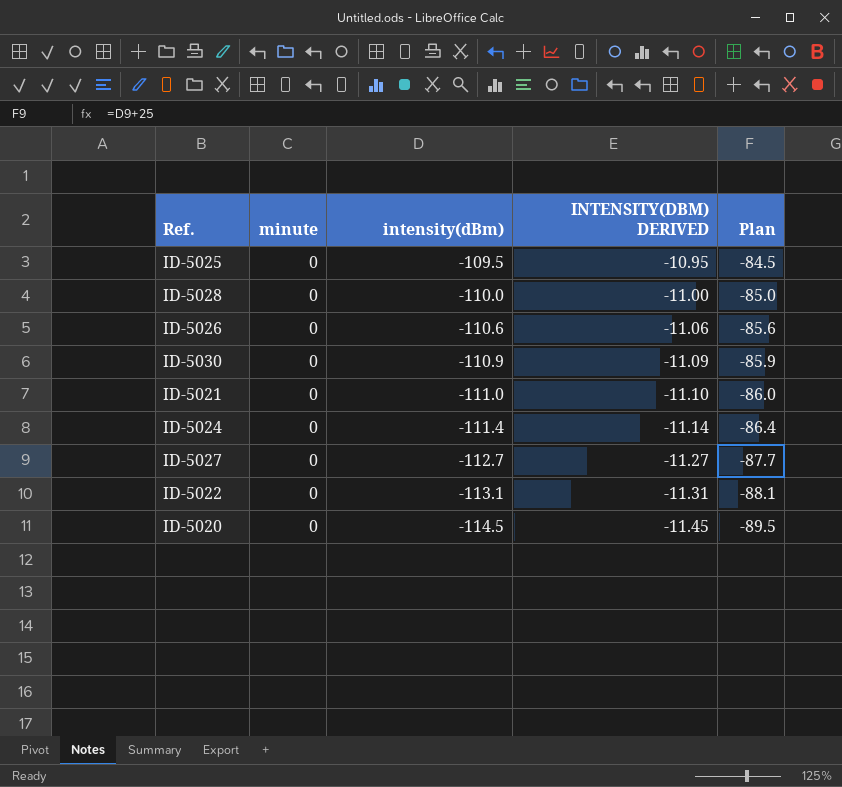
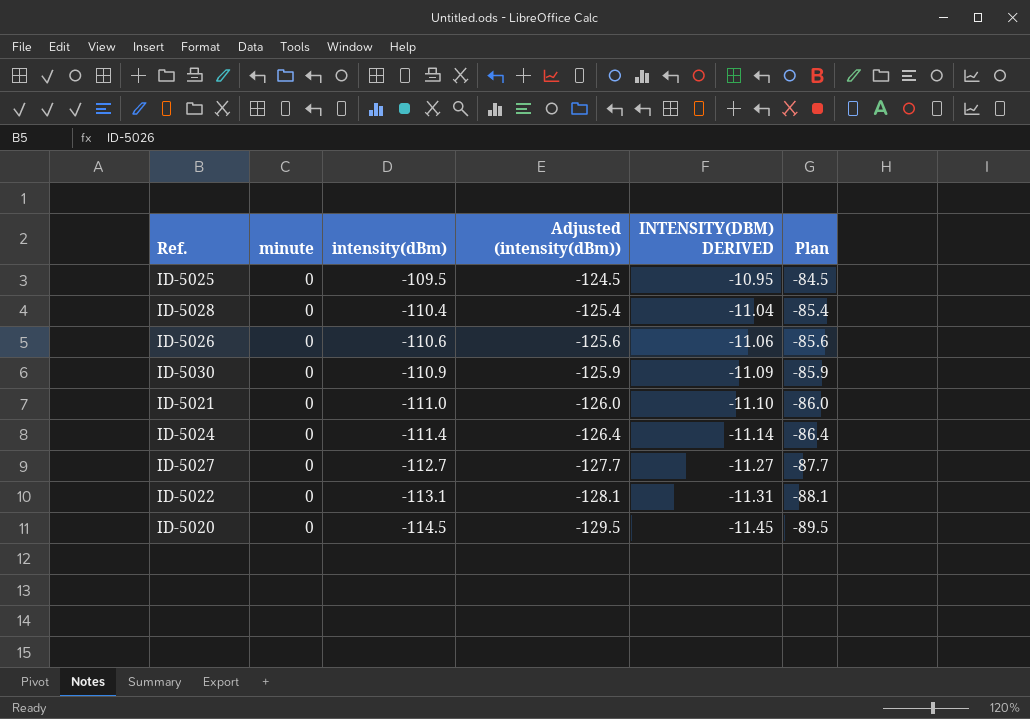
column Adjusted (intensity(dBm)) | formula: none -> [intensity(dBm)] - 15
ID-5028 | intensity(dBm): -110.0 -> -110.4
ID-5028 | INTENSITY(DBM) DERIVED: -11.00 -> -11.04
ID-5028 | Plan: -85.0 -> -85.4

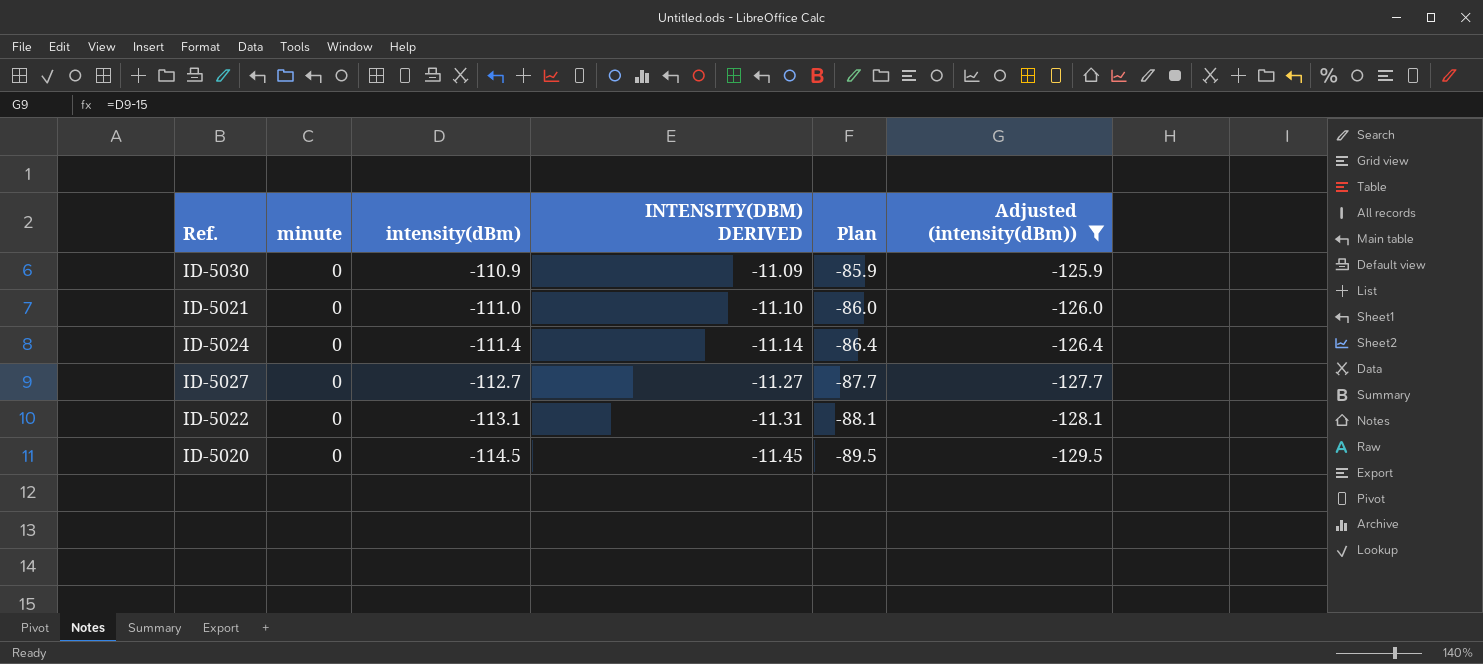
filter: none -> Adjusted (intensity(dBm)) <= -125.9
column Adjusted (intensity(dBm)) | position: 4 -> 6

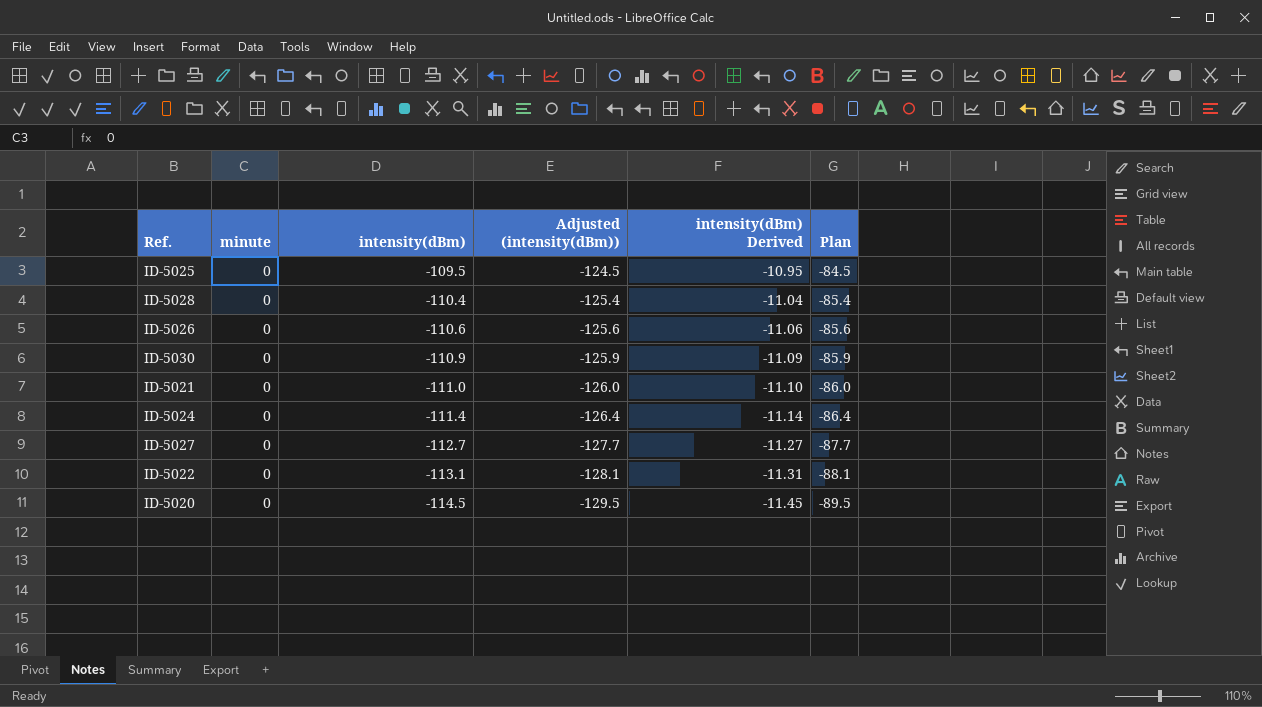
filter: Adjusted (intensity(dBm)) <= -125.9 -> none
column Adjusted (intensity(dBm)) | position: 6 -> 4
column name: INTENSITY(DBM) DERIVED -> intensity(dBm) Derived

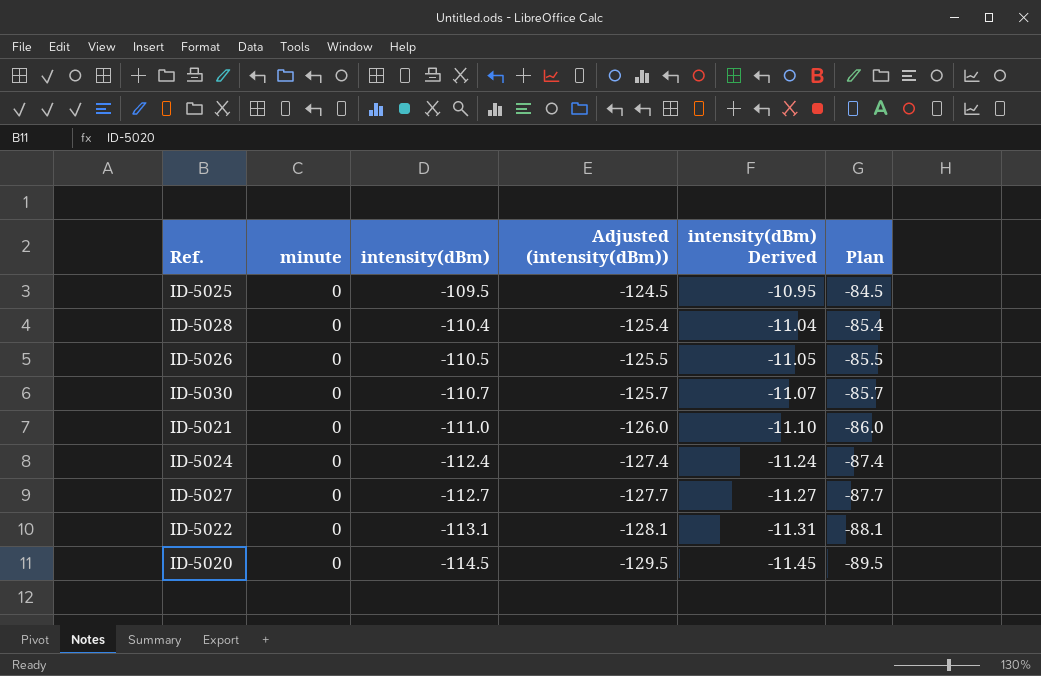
ID-5026 | intensity(dBm): -110.6 -> -110.5
ID-5026 | Adjusted (intensity(dBm)): -125.6 -> -125.5
ID-5026 | intensity(dBm) Derived: -11.06 -> -11.05
ID-5026 | Plan: -85.6 -> -85.5
ID-5030 | intensity(dBm): -110.9 -> -110.7
ID-5030 | Adjusted (intensity(dBm)): -125.9 -> -125.7
ID-5030 | intensity(dBm) Derived: -11.09 -> -11.07
ID-5030 | Plan: -85.9 -> -85.7
ID-5024 | intensity(dBm): -111.4 -> -112.4
ID-5024 | Adjusted (intensity(dBm)): -126.4 -> -127.4
ID-5024 | intensity(dBm) Derived: -11.14 -> -11.24
ID-5024 | Plan: -86.4 -> -87.4

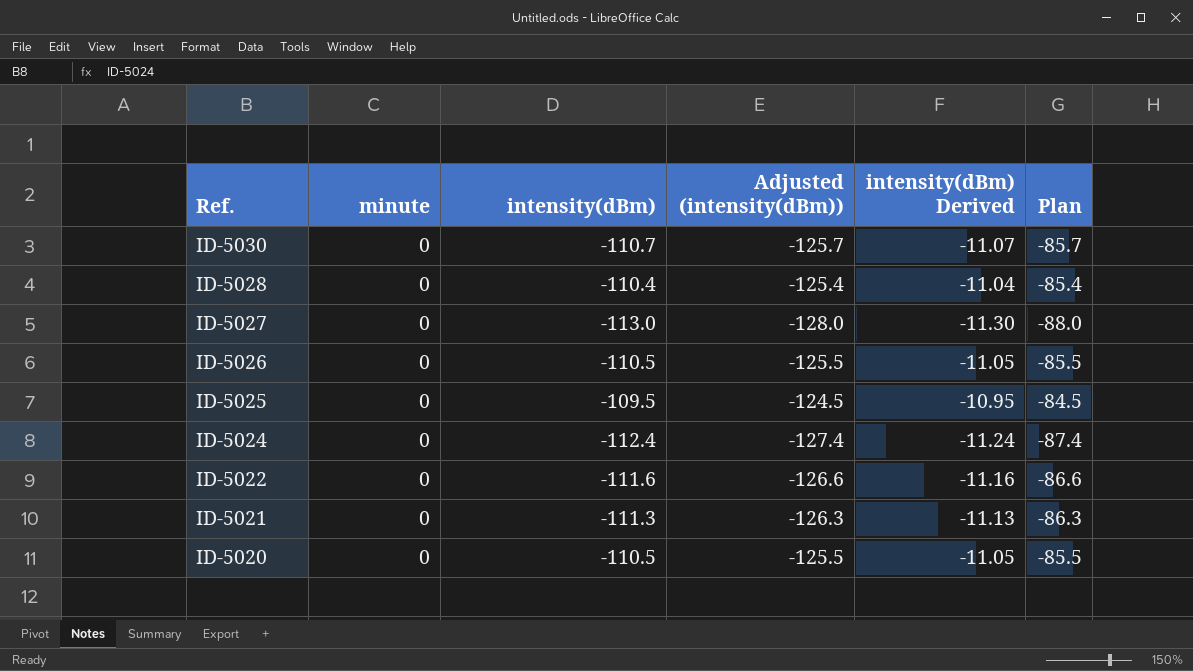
row order: intensity(dBm) descending -> Ref. descending
ID-5027 | intensity(dBm): -112.7 -> -113.0
ID-5027 | Adjusted (intensity(dBm)): -127.7 -> -128.0
ID-5027 | intensity(dBm) Derived: -11.27 -> -11.30
ID-5027 | Plan: -87.7 -> -88.0
ID-5022 | intensity(dBm): -113.1 -> -111.6
ID-5022 | Adjusted (intensity(dBm)): -128.1 -> -126.6
ID-5022 | intensity(dBm) Derived: -11.31 -> -11.16
ID-5022 | Plan: -88.1 -> -86.6
ID-5021 | intensity(dBm): -111.0 -> -111.3
ID-5021 | Adjusted (intensity(dBm)): -126.0 -> -126.3
ID-5021 | intensity(dBm) Derived: -11.10 -> -11.13
ID-5021 | Plan: -86.0 -> -86.3
ID-5020 | intensity(dBm): -114.5 -> -110.5
ID-5020 | Adjusted (intensity(dBm)): -129.5 -> -125.5
ID-5020 | intensity(dBm) Derived: -11.45 -> -11.05
ID-5020 | Plan: -89.5 -> -85.5

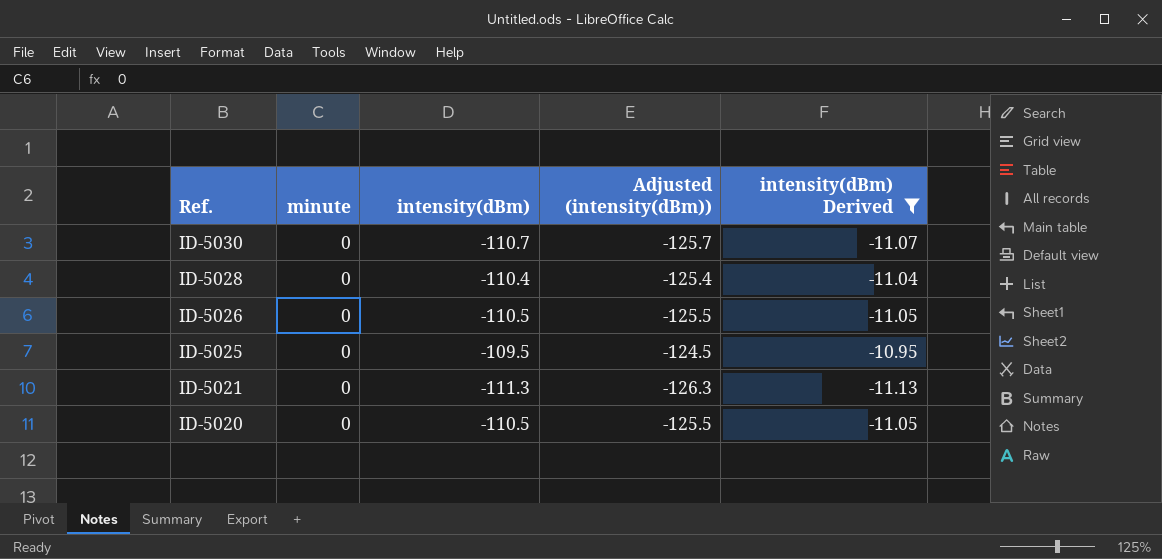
filter: none -> intensity(dBm) Derived >= -11.13
column Plan | formula: [intensity(dBm)] + 25 -> none

